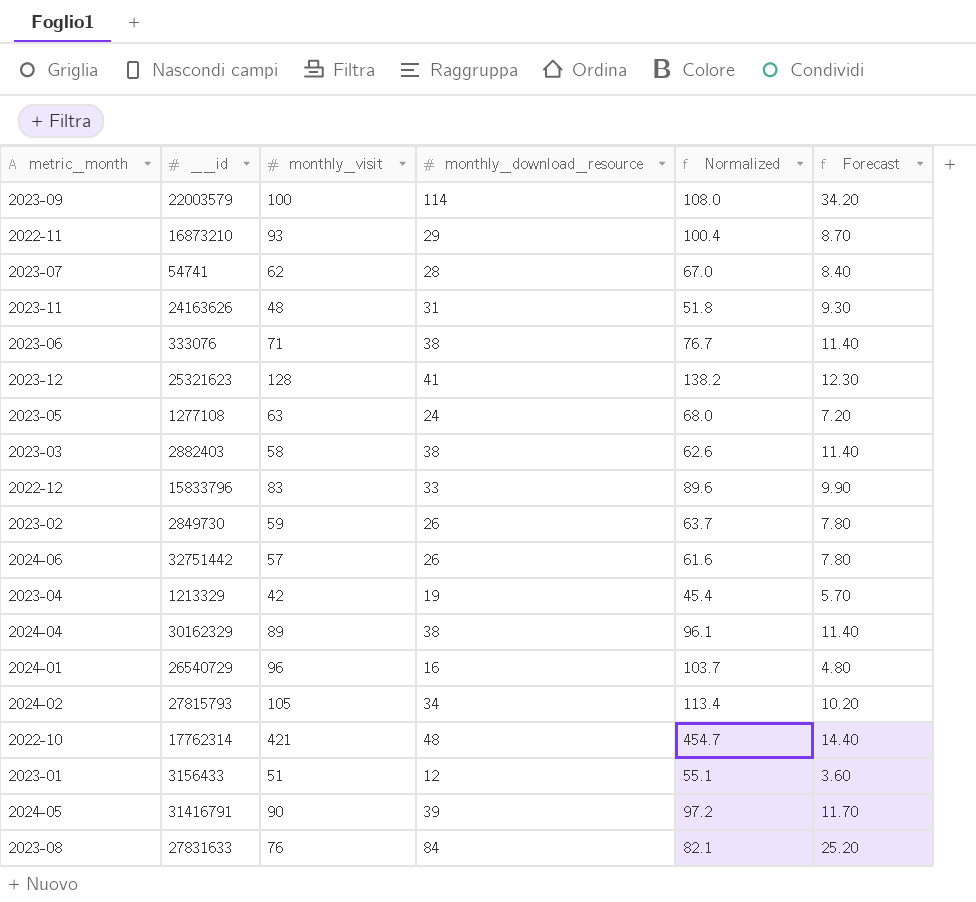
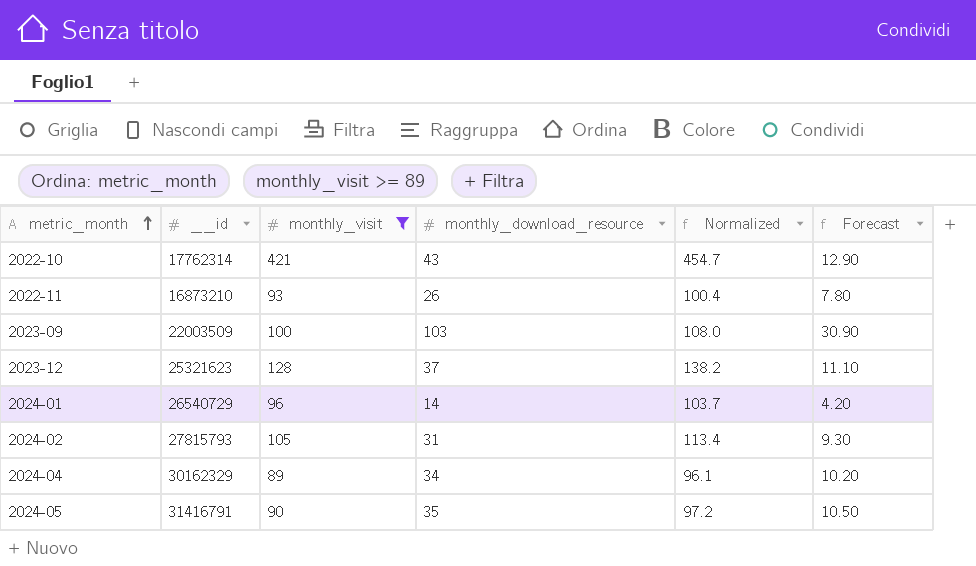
filter: none -> monthly_visit >= 89
row order: none -> metric_month ascending
2022-10 | monthly_download_resource: 48 -> 43
2022-10 | Forecast: 14.40 -> 12.90
2022-11 | monthly_download_resource: 29 -> 26
2022-11 | Forecast: 8.70 -> 7.80
2023-09 | __id: 22003579 -> 22003509
2023-09 | monthly_download_resource: 114 -> 103
2023-09 | Forecast: 34.20 -> 30.90
2023-12 | monthly_download_resource: 41 -> 37
2023-12 | Forecast: 12.30 -> 11.10
2024-01 | monthly_download_resource: 16 -> 14
2024-01 | Forecast: 4.80 -> 4.20
2024-02 | monthly_download_resource: 34 -> 31
2024-02 | Forecast: 10.20 -> 9.30
2024-04 | monthly_download_resource: 38 -> 34
2024-04 | Forecast: 11.40 -> 10.20
2024-05 | monthly_download_resource: 39 -> 35
2024-05 | Forecast: 11.70 -> 10.50

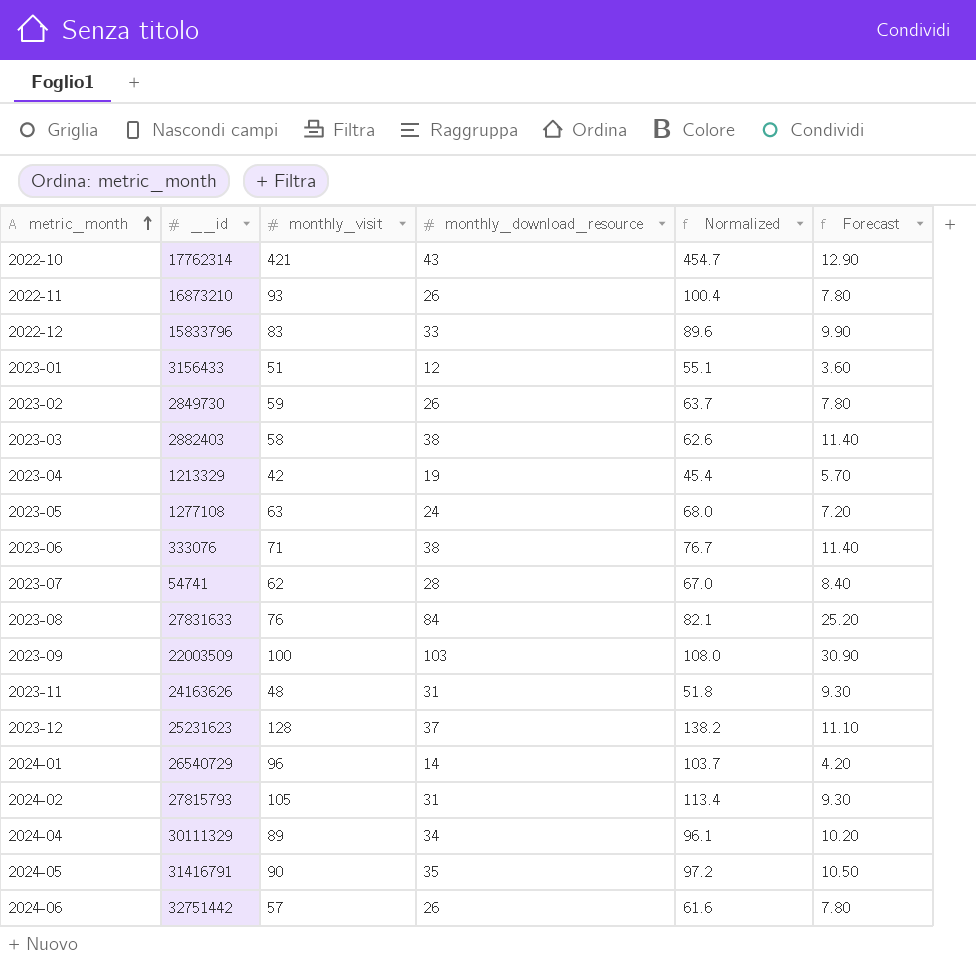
filter: monthly_visit >= 89 -> none
2023-12 | __id: 25321623 -> 25231623
2024-04 | __id: 30162329 -> 30111329

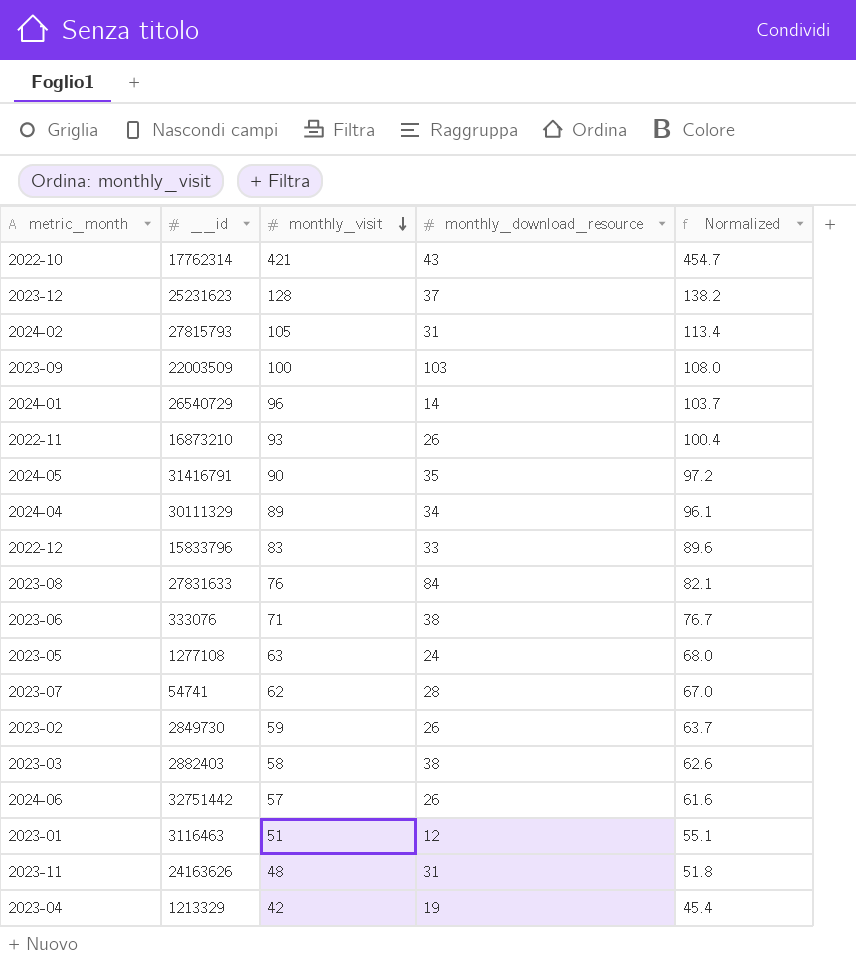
row order: metric_month ascending -> monthly_visit descending
column Forecast | formula: [monthly_download_resource] * 0.3 -> none
2023-01 | __id: 3156433 -> 3116463

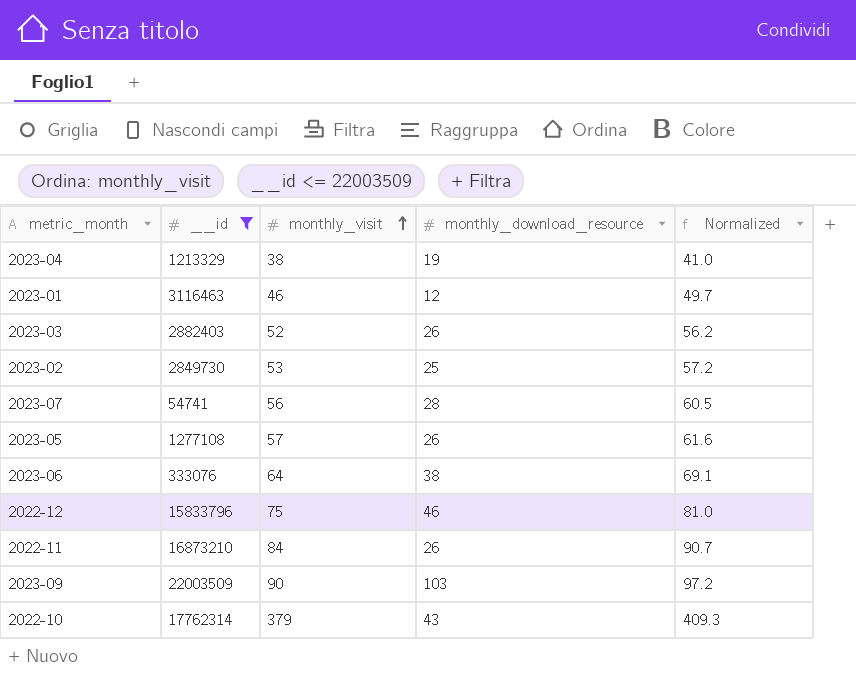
filter: none -> __id <= 22003509
row order: monthly_visit descending -> monthly_visit ascending
2023-04 | monthly_visit: 42 -> 38
2023-04 | Normalized: 45.4 -> 41.0
2023-01 | monthly_visit: 51 -> 46
2023-01 | Normalized: 55.1 -> 49.7
2023-03 | monthly_visit: 58 -> 52
2023-03 | monthly_download_resource: 38 -> 26
2023-03 | Normalized: 62.6 -> 56.2
2023-02 | monthly_visit: 59 -> 53
2023-02 | monthly_download_resource: 26 -> 25
2023-02 | Normalized: 63.7 -> 57.2
2023-07 | monthly_visit: 62 -> 56
2023-07 | Normalized: 67.0 -> 60.5
2023-05 | monthly_visit: 63 -> 57
2023-05 | monthly_download_resource: 24 -> 26
2023-05 | Normalized: 68.0 -> 61.6
2023-06 | monthly_visit: 71 -> 64
2023-06 | Normalized: 76.7 -> 69.1
2022-12 | monthly_visit: 83 -> 75
2022-12 | monthly_download_resource: 33 -> 46
2022-12 | Normalized: 89.6 -> 81.0
2022-11 | monthly_visit: 93 -> 84
2022-11 | Normalized: 100.4 -> 90.7
2023-09 | monthly_visit: 100 -> 90
2023-09 | Normalized: 108.0 -> 97.2
2022-10 | monthly_visit: 421 -> 379
2022-10 | Normalized: 454.7 -> 409.3

